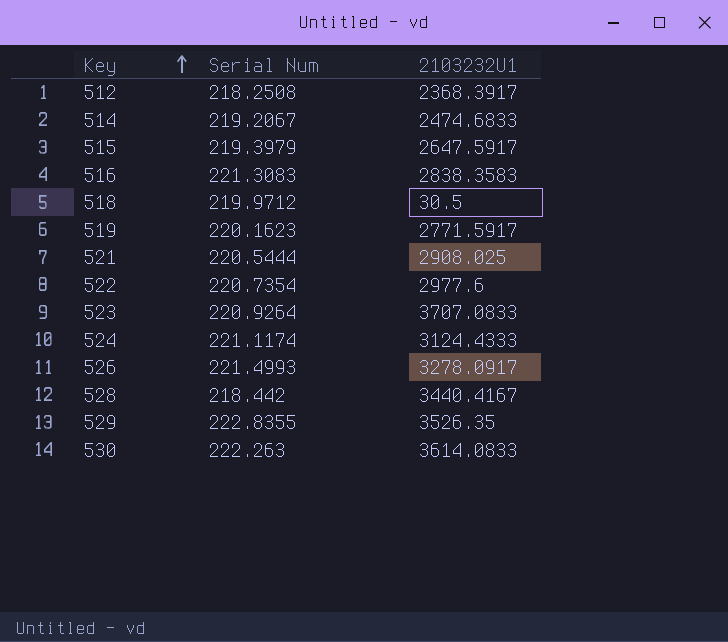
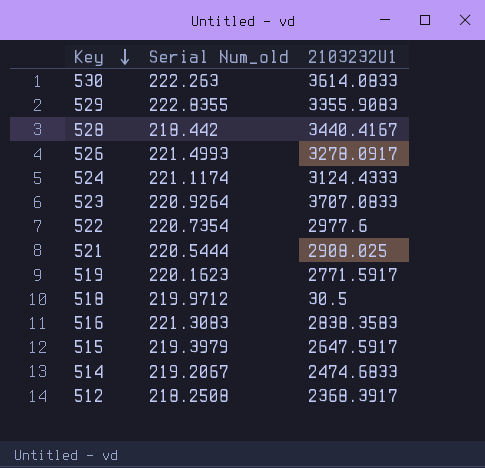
row order: Key ascending -> Key descending
column name: Serial Num -> Serial Num_old
529 | 2103232U1: 3526.35 -> 3355.9083

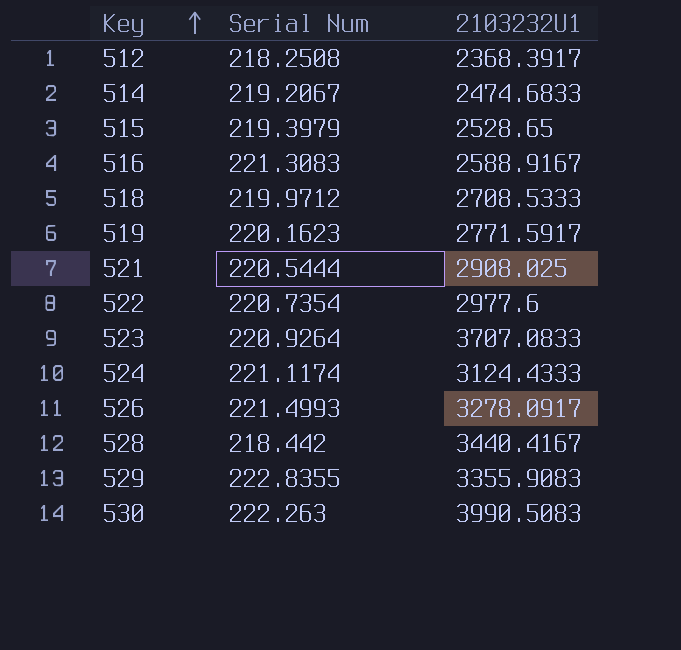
row order: Key descending -> Key ascending
column name: Serial Num_old -> Serial Num
515 | 2103232U1: 2647.5917 -> 2528.65
516 | 2103232U1: 2838.3583 -> 2588.9167
518 | 2103232U1: 30.5 -> 2708.5333
530 | 2103232U1: 3614.0833 -> 3990.5083

